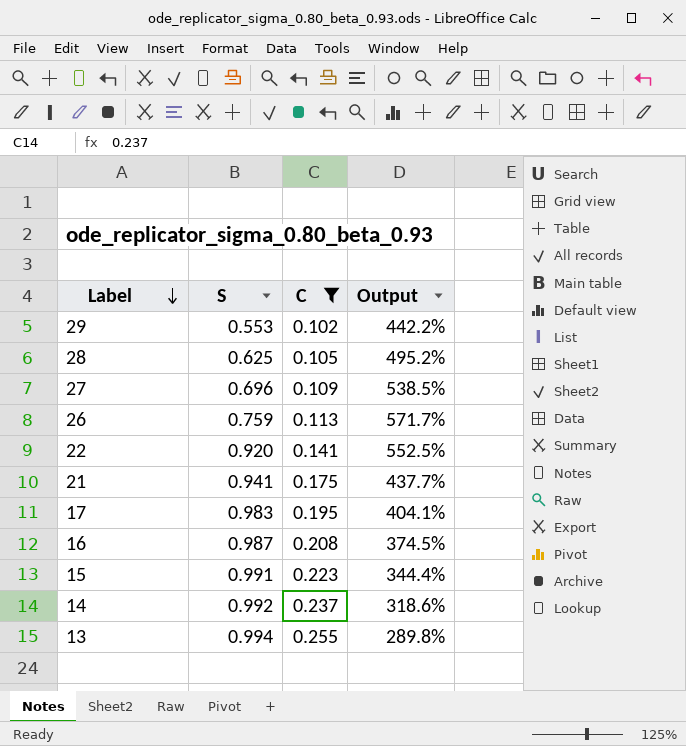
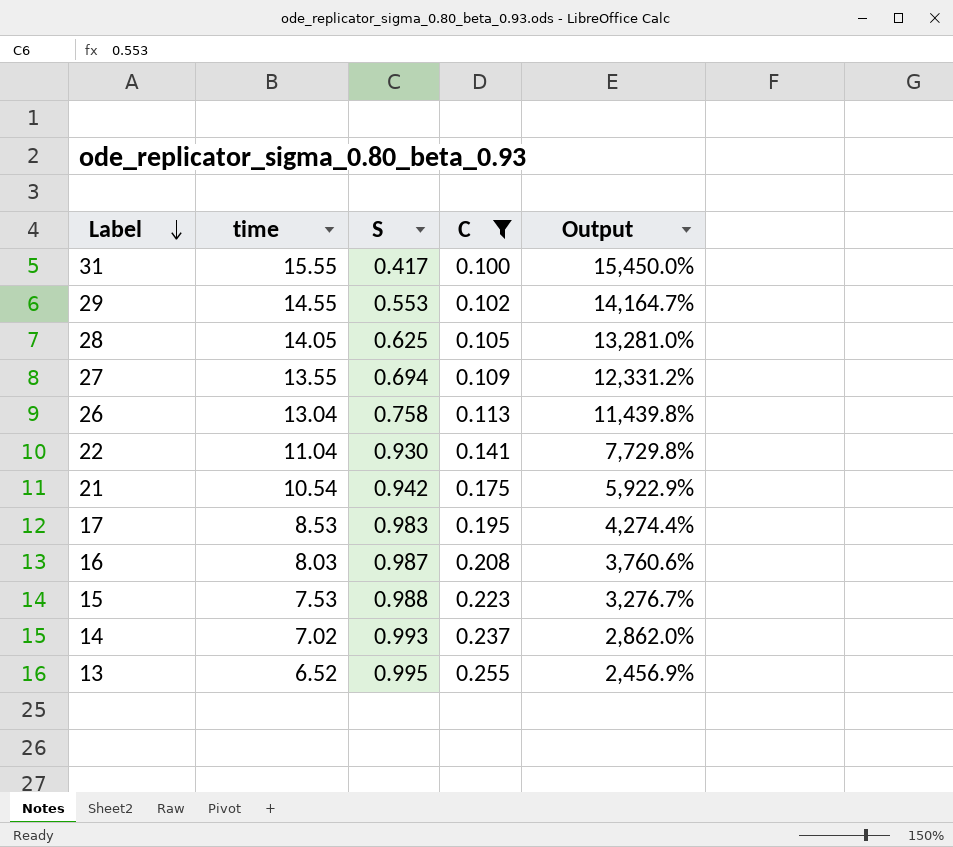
column time | position: none -> 2
column Output | formula: ([S] - [C]) / [C] -> ([time] - [C]) / [C]
row 31: none -> 15.55 | 0.417 | 0.100 | 15,450.0%
27 | S: 0.696 -> 0.694
26 | S: 0.759 -> 0.758
22 | S: 0.920 -> 0.930
21 | S: 0.941 -> 0.942
15 | S: 0.991 -> 0.988
14 | S: 0.992 -> 0.993
13 | S: 0.994 -> 0.995

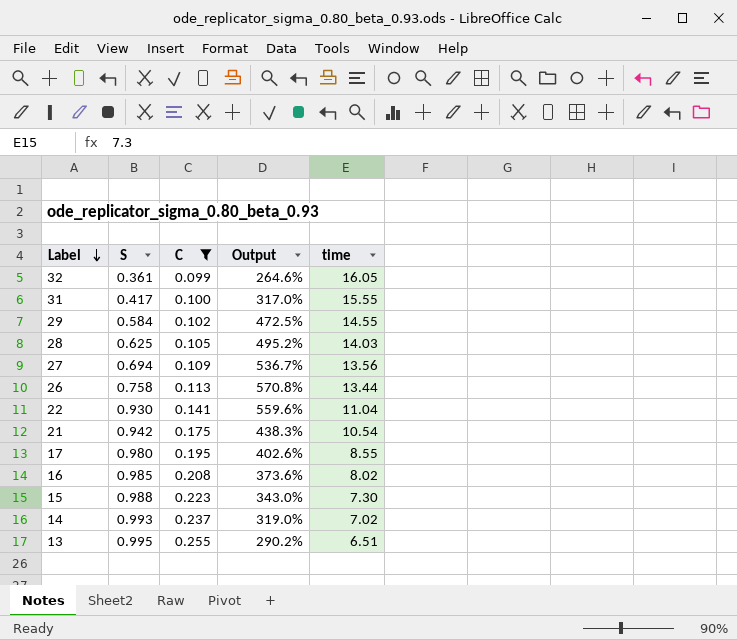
column Output | formula: ([time] - [C]) / [C] -> ([S] - [C]) / [C]
column time | position: 2 -> 5
row 32: none -> 0.361 | 0.099 | 264.6% | 16.05
29 | S: 0.553 -> 0.584
28 | time: 14.05 -> 14.03
27 | time: 13.55 -> 13.56
26 | time: 13.04 -> 13.44
17 | S: 0.983 -> 0.980
17 | time: 8.53 -> 8.55
16 | S: 0.987 -> 0.985
16 | time: 8.03 -> 8.02
15 | time: 7.53 -> 7.30
13 | time: 6.52 -> 6.51

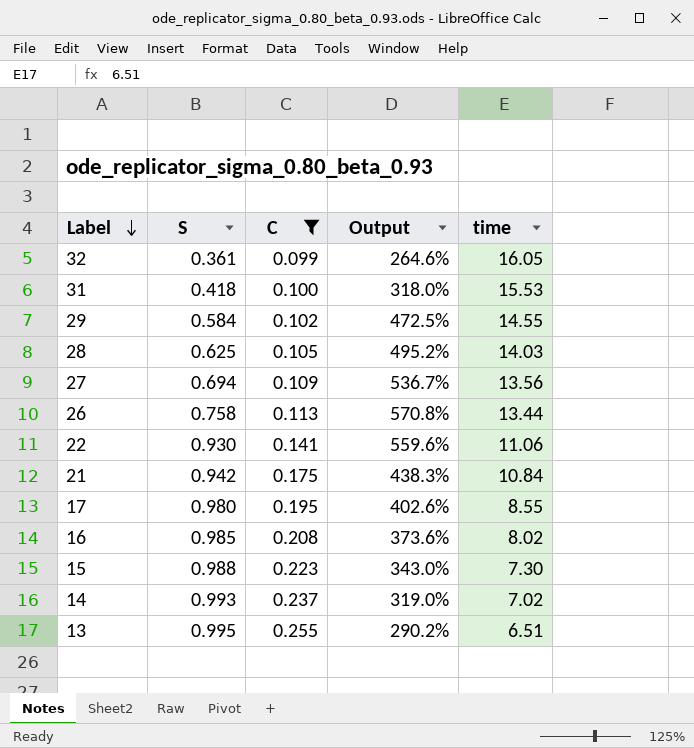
31 | S: 0.417 -> 0.418
31 | Output: 317.0% -> 318.0%
31 | time: 15.55 -> 15.53
22 | time: 11.04 -> 11.06
21 | time: 10.54 -> 10.84

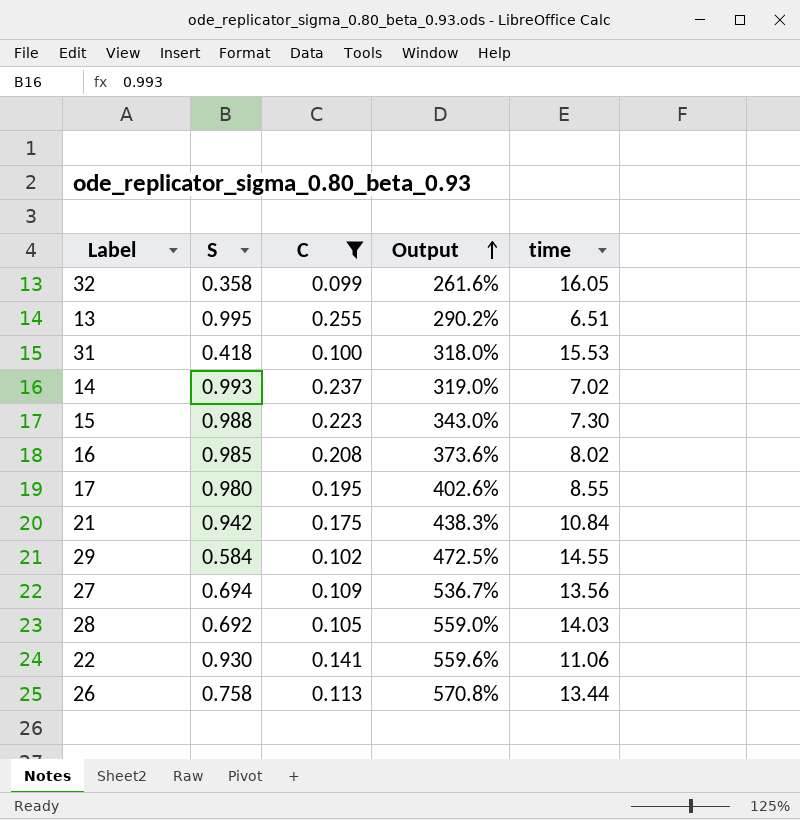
row order: Label descending -> Output ascending
32 | S: 0.361 -> 0.358
32 | Output: 264.6% -> 261.6%
28 | S: 0.625 -> 0.692
28 | Output: 495.2% -> 559.0%

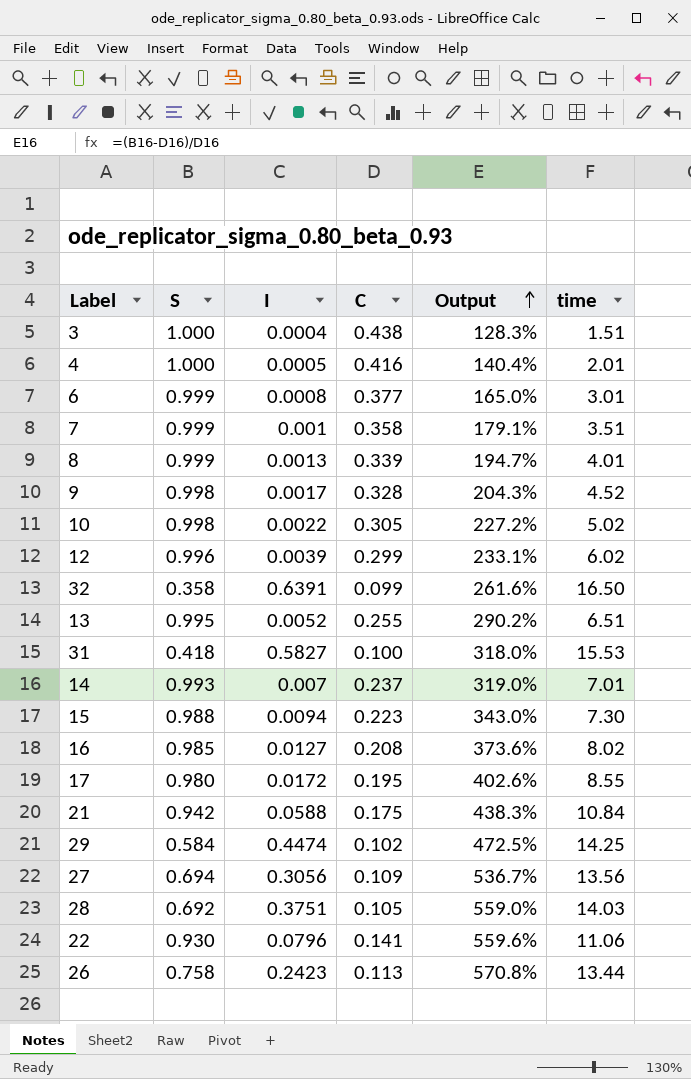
filter: C <= 0.255 -> none
column I | position: none -> 3
32 | time: 16.05 -> 16.50
14 | time: 7.02 -> 7.01
29 | time: 14.55 -> 14.25

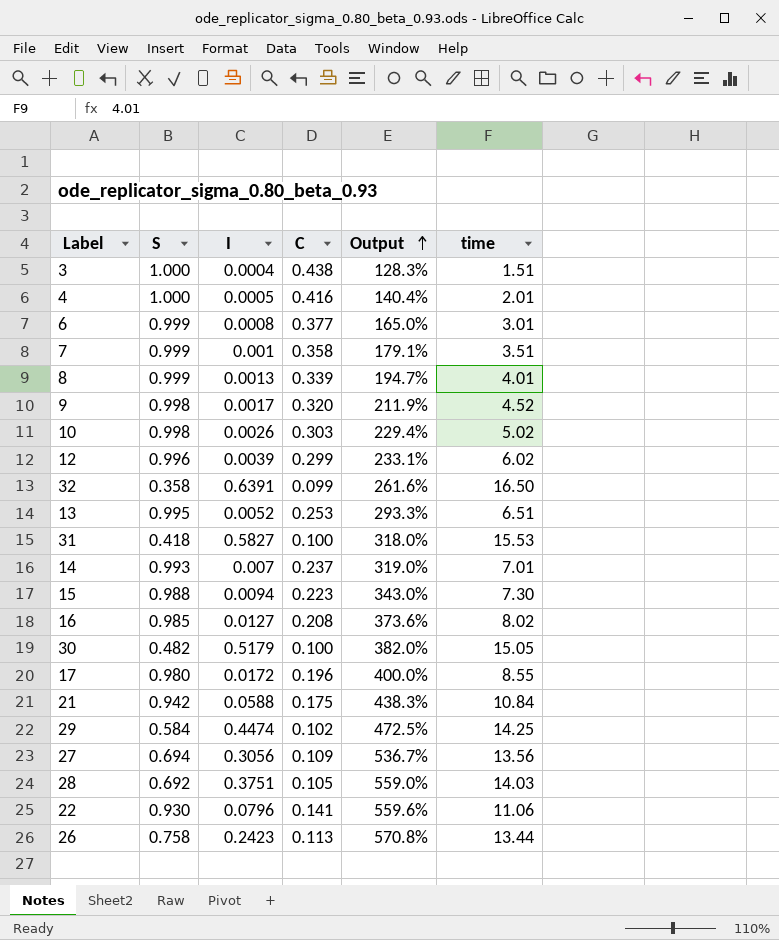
9 | C: 0.328 -> 0.320
9 | Output: 204.3% -> 211.9%
10 | I: 0.0022 -> 0.0026
10 | C: 0.305 -> 0.303
10 | Output: 227.2% -> 229.4%
13 | C: 0.255 -> 0.253
13 | Output: 290.2% -> 293.3%
row 30: none -> 0.482 | 0.5179 | 0.100 | 382.0% | 15.05
17 | C: 0.195 -> 0.196
17 | Output: 402.6% -> 400.0%

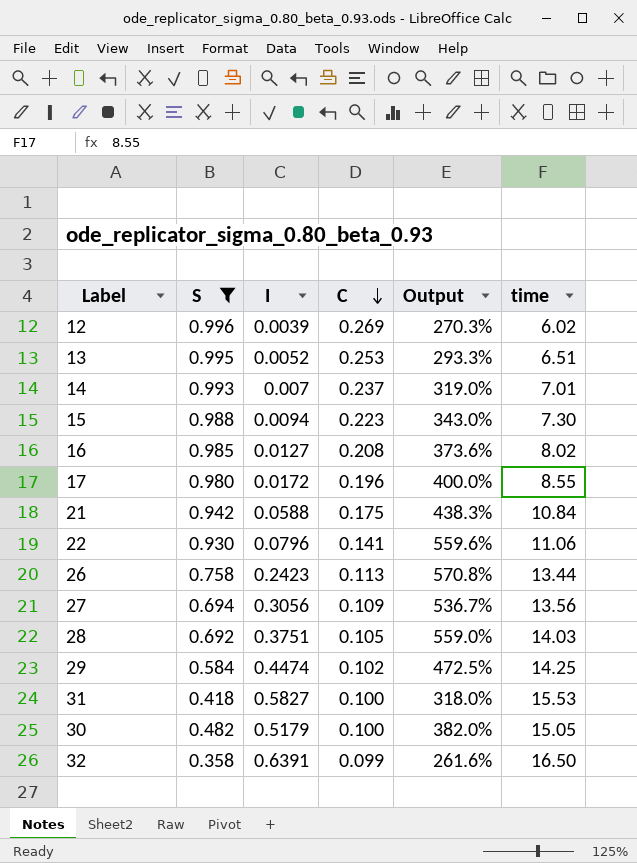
filter: none -> S <= 0.996
row order: Output ascending -> C descending
12 | C: 0.299 -> 0.269
12 | Output: 233.1% -> 270.3%

